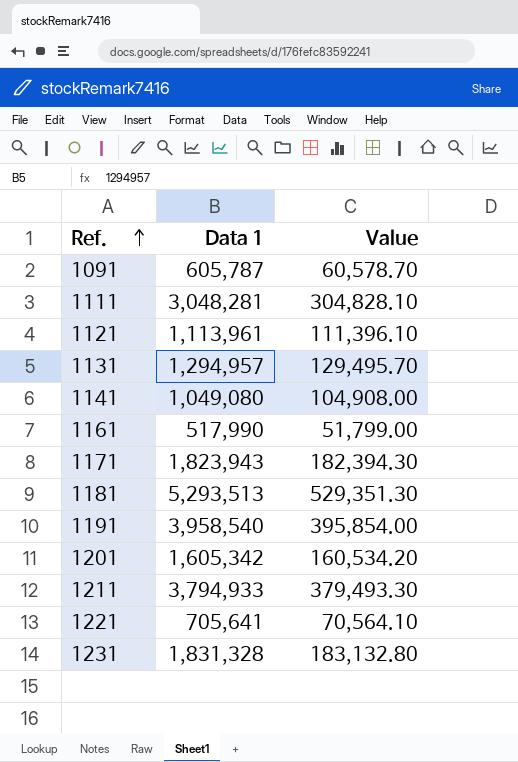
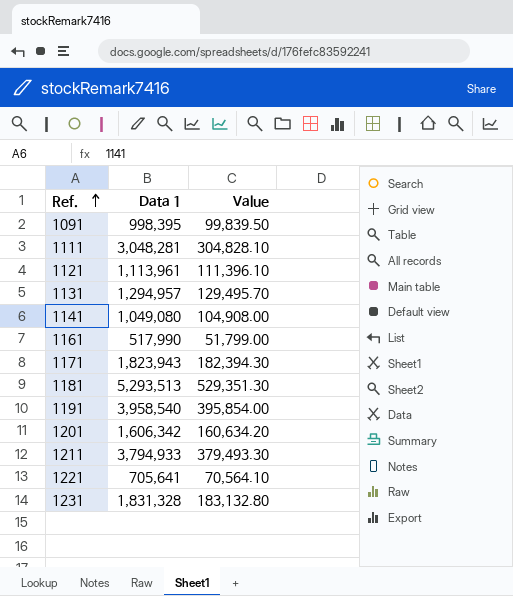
1091 | Data 1: 605,787 -> 998,395
1091 | Value: 60,578.70 -> 99,839.50
1201 | Data 1: 1,605,342 -> 1,606,342
1201 | Value: 160,534.20 -> 160,634.20

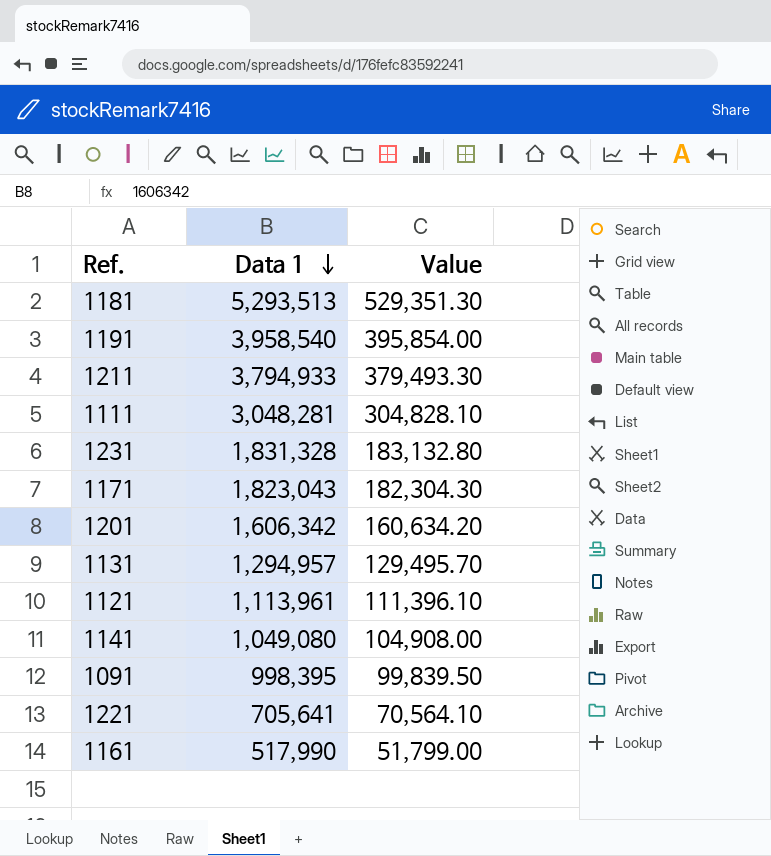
row order: Ref. ascending -> Data 1 descending
1171 | Data 1: 1,823,943 -> 1,823,043
1171 | Value: 182,394.30 -> 182,304.30

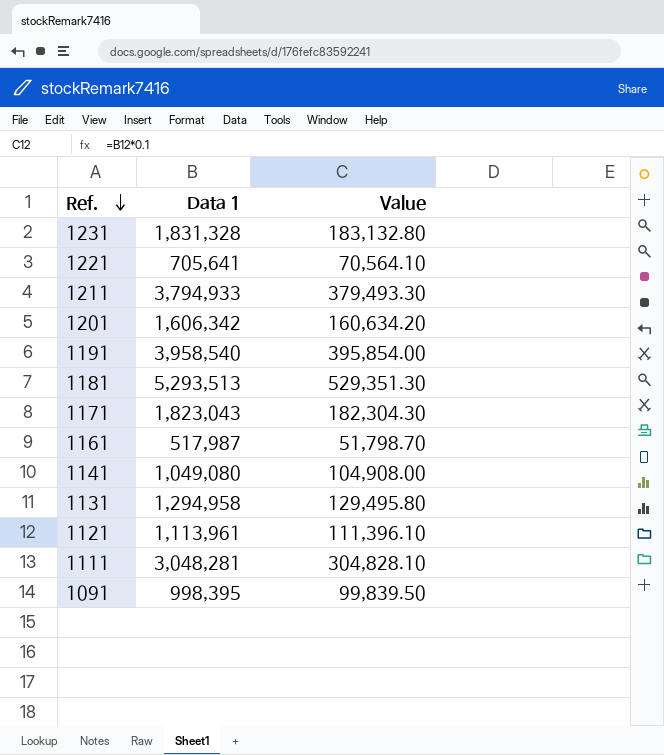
row order: Data 1 descending -> Ref. descending
1161 | Data 1: 517,990 -> 517,987
1161 | Value: 51,799.00 -> 51,798.70
1131 | Data 1: 1,294,957 -> 1,294,958
1131 | Value: 129,495.70 -> 129,495.80

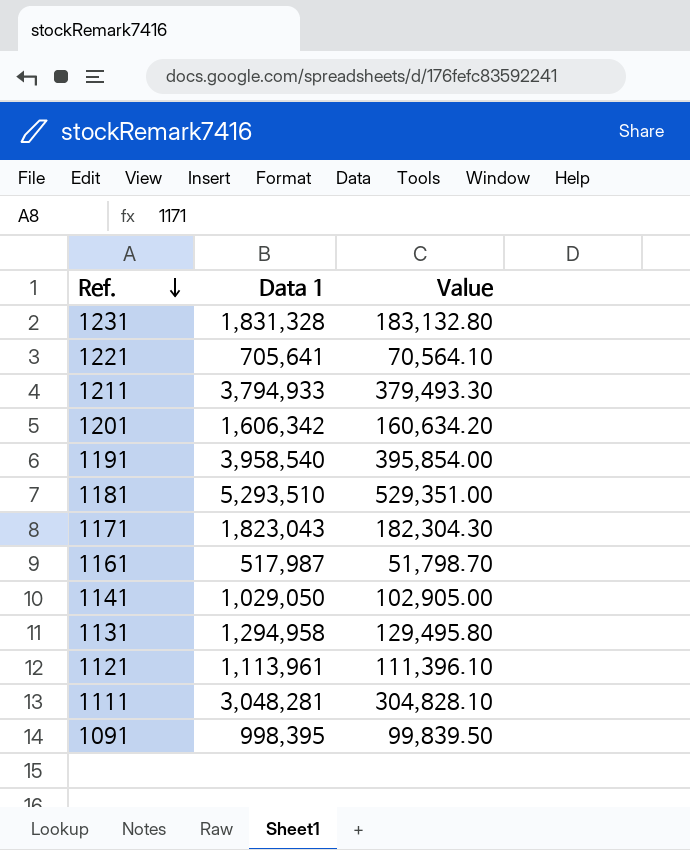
1181 | Data 1: 5,293,513 -> 5,293,510
1181 | Value: 529,351.30 -> 529,351.00
1141 | Data 1: 1,049,080 -> 1,029,050
1141 | Value: 104,908.00 -> 102,905.00

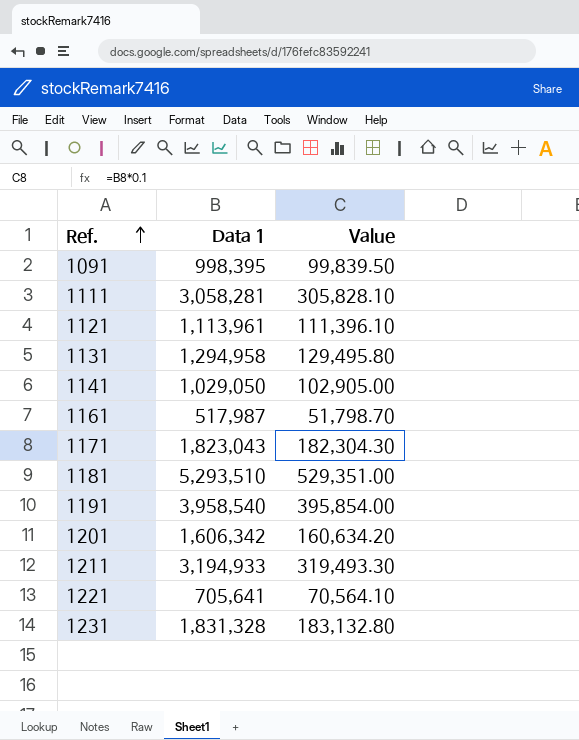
row order: Ref. descending -> Ref. ascending
1111 | Data 1: 3,048,281 -> 3,058,281
1111 | Value: 304,828.10 -> 305,828.10
1211 | Data 1: 3,794,933 -> 3,194,933
1211 | Value: 379,493.30 -> 319,493.30

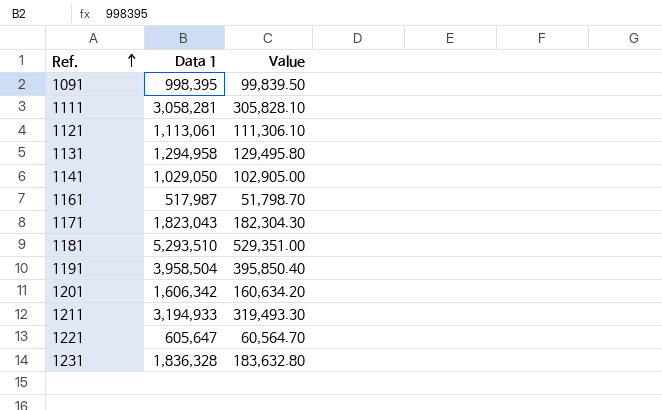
1121 | Data 1: 1,113,961 -> 1,113,061
1121 | Value: 111,396.10 -> 111,306.10
1191 | Data 1: 3,958,540 -> 3,958,504
1191 | Value: 395,854.00 -> 395,850.40
1221 | Data 1: 705,641 -> 605,647
1221 | Value: 70,564.10 -> 60,564.70
1231 | Data 1: 1,831,328 -> 1,836,328
1231 | Value: 183,132.80 -> 183,632.80

